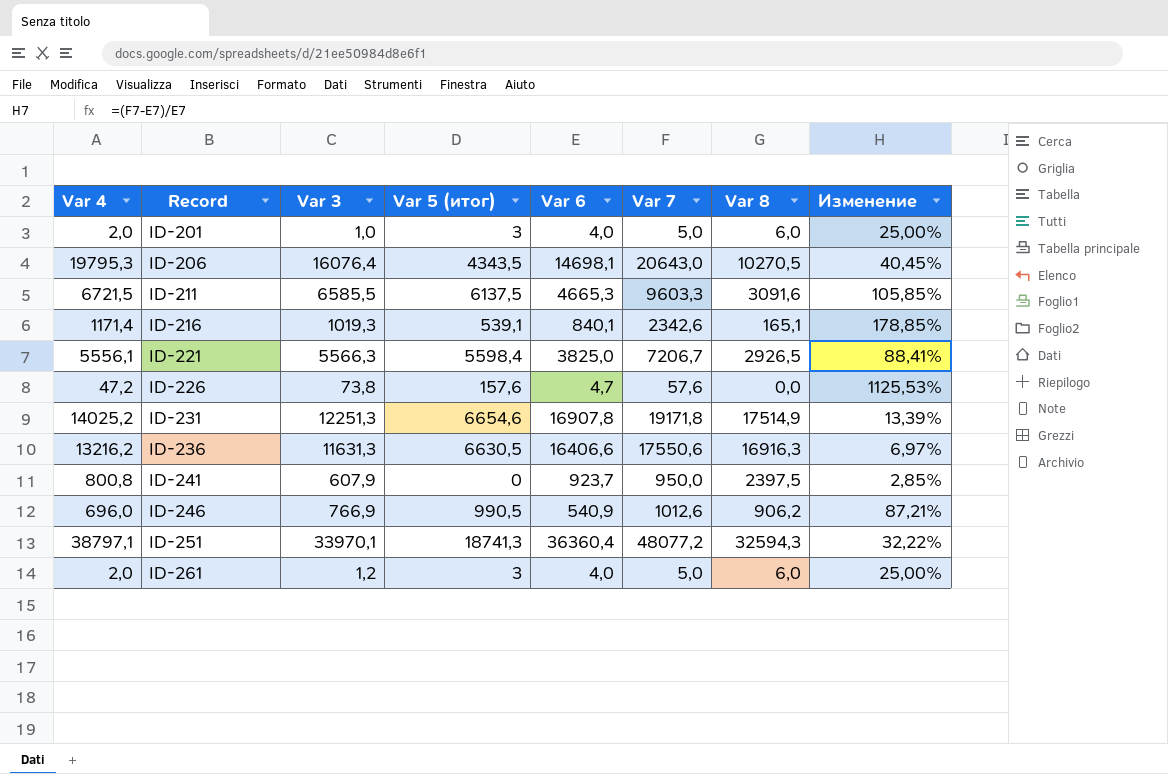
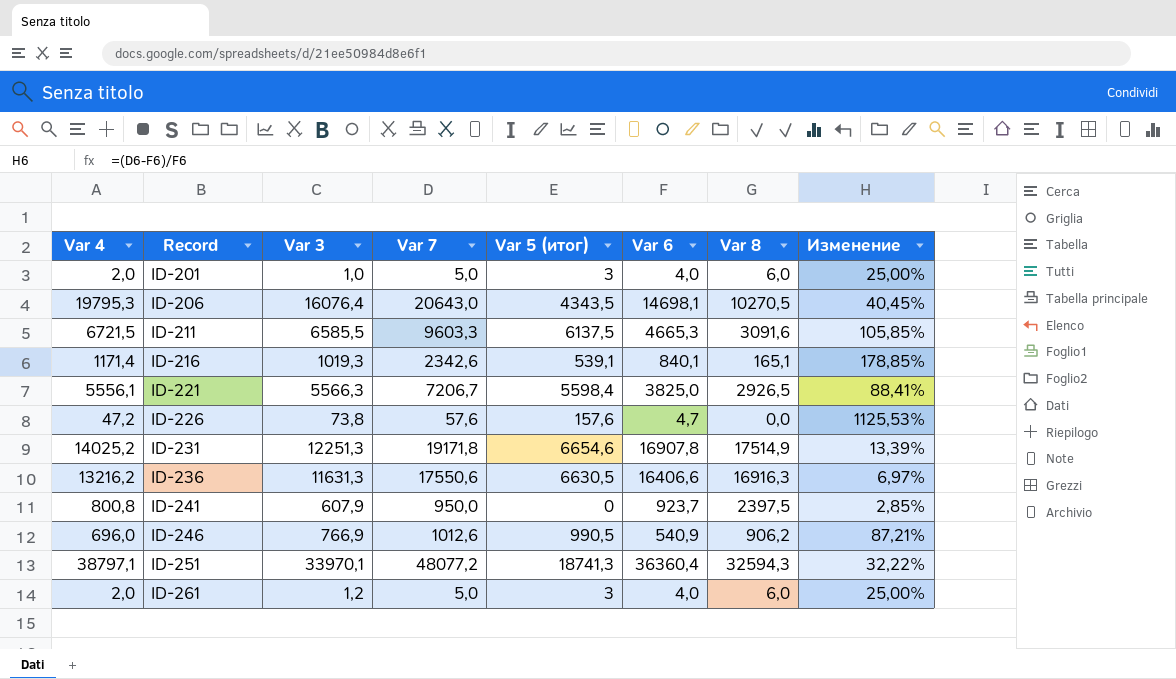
column Var 7 | position: 6 -> 4

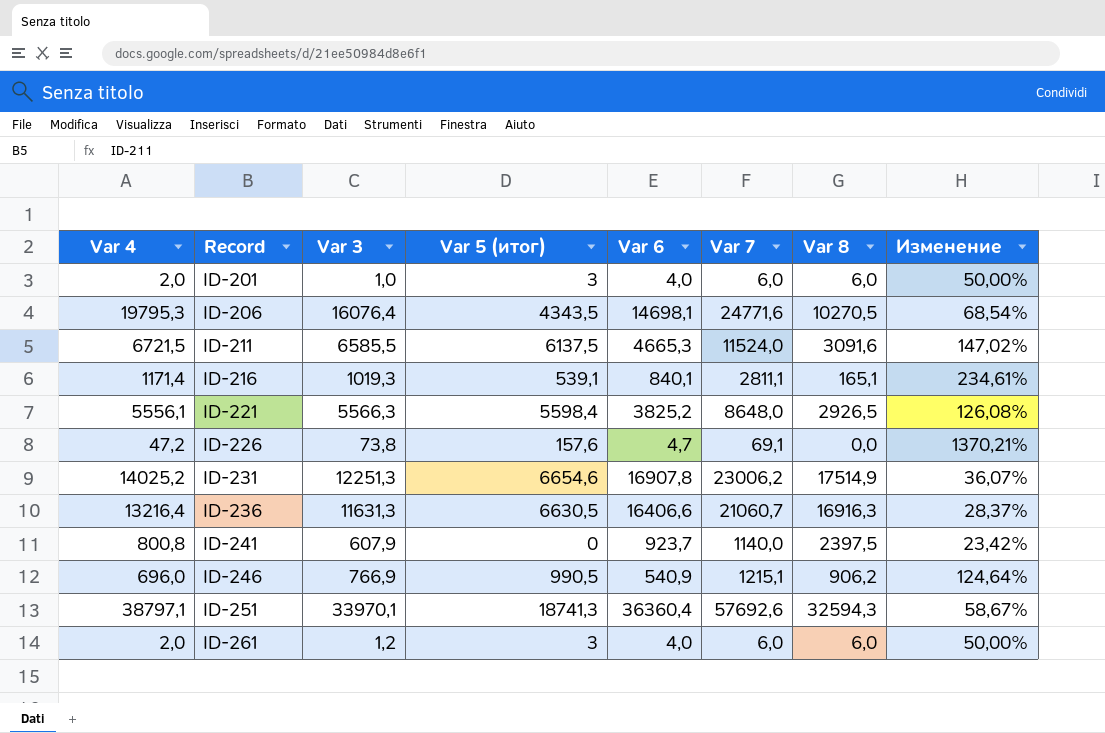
column Var 7 | position: 4 -> 6
ID-201 | Var 7: 5,0 -> 6,0
ID-201 | Изменение: 25,00% -> 50,00%
ID-206 | Var 7: 20643,0 -> 24771,6
ID-206 | Изменение: 40,45% -> 68,54%
ID-211 | Var 7: 9603,3 -> 11524,0
ID-211 | Изменение: 105,85% -> 147,02%
ID-216 | Var 7: 2342,6 -> 2811,1
ID-216 | Изменение: 178,85% -> 234,61%
ID-221 | Var 6: 3825,0 -> 3825,2
ID-221 | Var 7: 7206,7 -> 8648,0
ID-221 | Изменение: 88,41% -> 126,08%
ID-226 | Var 7: 57,6 -> 69,1
ID-226 | Изменение: 1125,53% -> 1370,21%
ID-231 | Var 7: 19171,8 -> 23006,2
ID-231 | Изменение: 13,39% -> 36,07%
ID-236 | Var 4: 13216,2 -> 13216,4
ID-236 | Var 7: 17550,6 -> 21060,7
ID-236 | Изменение: 6,97% -> 28,37%
ID-241 | Var 7: 950,0 -> 1140,0
ID-241 | Изменение: 2,85% -> 23,42%
ID-246 | Var 7: 1012,6 -> 1215,1
ID-246 | Изменение: 87,21% -> 124,64%
ID-251 | Var 7: 48077,2 -> 57692,6
ID-251 | Изменение: 32,22% -> 58,67%
ID-261 | Var 7: 5,0 -> 6,0
ID-261 | Изменение: 25,00% -> 50,00%

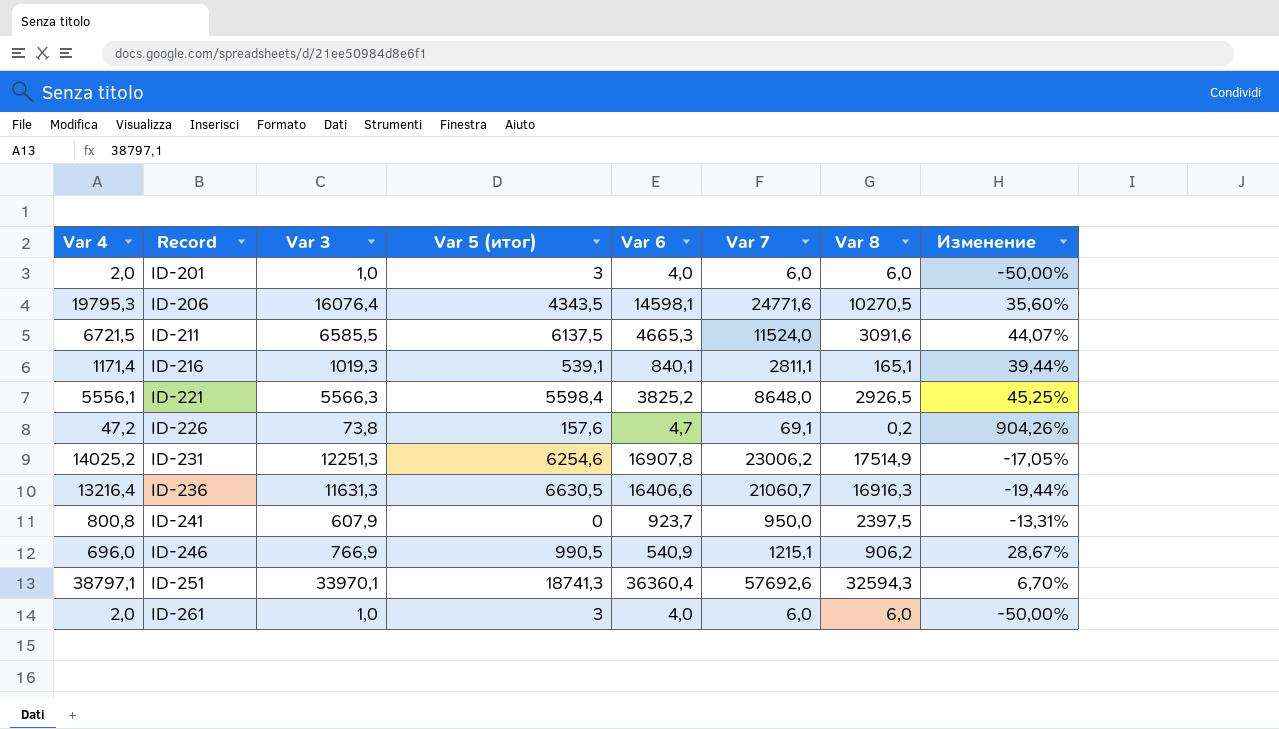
column Изменение | formula: ([Var 7] - [Var 6]) / [Var 6] -> ([Var 4] - [Var 6]) / [Var 6]
ID-206 | Var 6: 14698,1 -> 14598,1
ID-226 | Var 8: 0,0 -> 0,2
ID-231 | Var 5 (итог): 6654,6 -> 6254,6
ID-241 | Var 7: 1140,0 -> 950,0
ID-261 | Var 3: 1,2 -> 1,0

